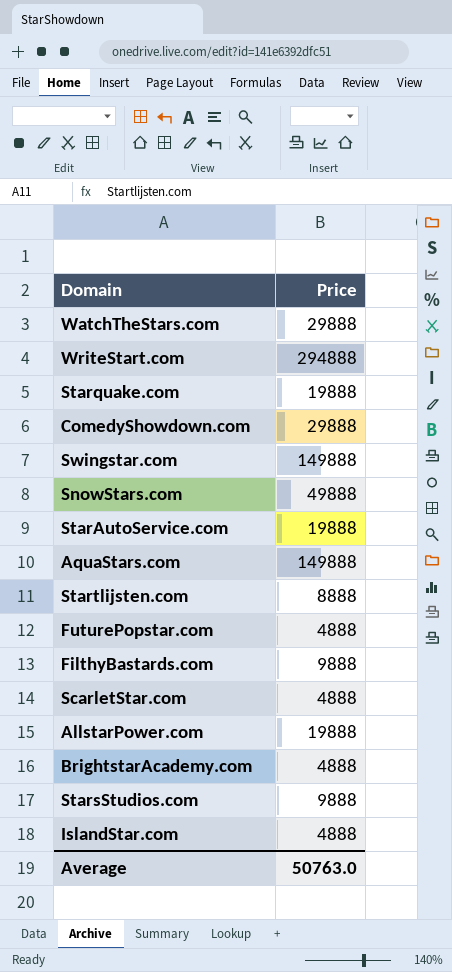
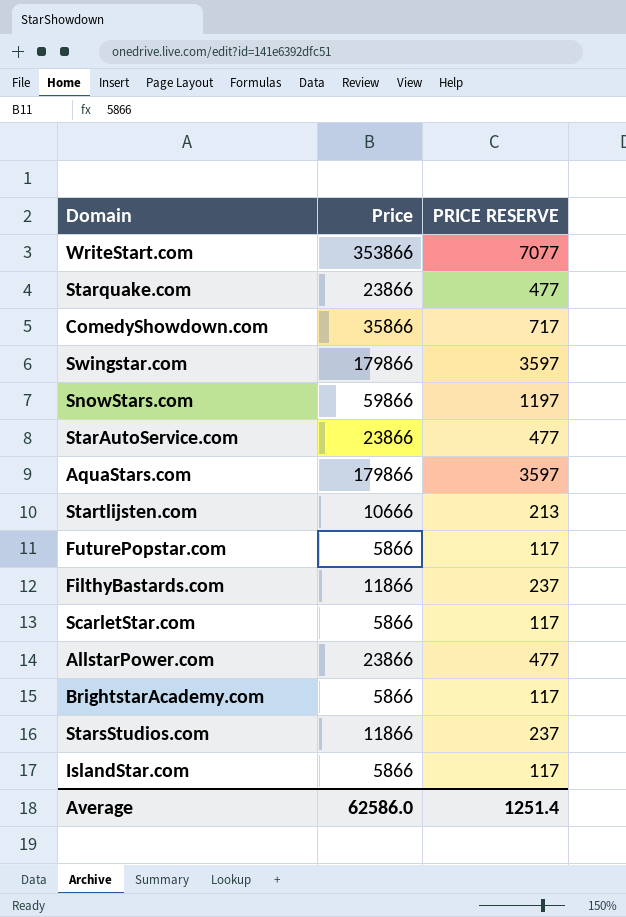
column PRICE RESERVE | formula: none -> [Price] * 0.02
row WatchTheStars.com: 29888 -> none
WriteStart.com | Price: 294888 -> 353866
Starquake.com | Price: 19888 -> 23866
ComedyShowdown.com | Price: 29888 -> 35866
Swingstar.com | Price: 149888 -> 179866
SnowStars.com | Price: 49888 -> 59866
StarAutoService.com | Price: 19888 -> 23866
AquaStars.com | Price: 149888 -> 179866
Startlijsten.com | Price: 8888 -> 10666
FuturePopstar.com | Price: 4888 -> 5866
FilthyBastards.com | Price: 9888 -> 11866
ScarletStar.com | Price: 4888 -> 5866
AllstarPower.com | Price: 19888 -> 23866
BrightstarAcademy.com | Price: 4888 -> 5866
StarsStudios.com | Price: 9888 -> 11866
IslandStar.com | Price: 4888 -> 5866
Average | Price: 50763.0 -> 62586.0

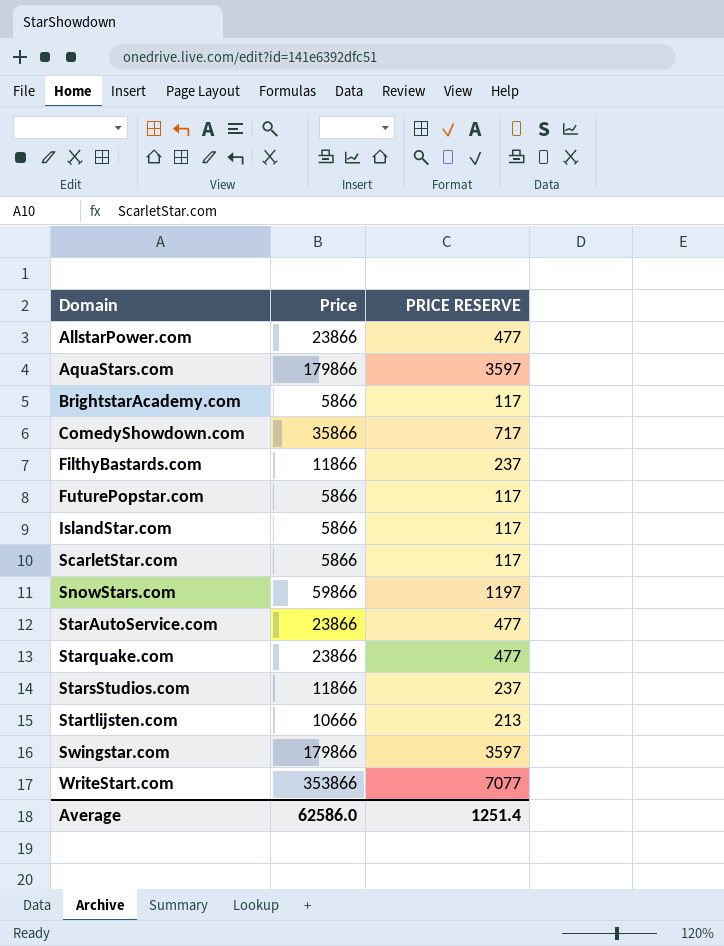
row order: none -> Domain ascending

